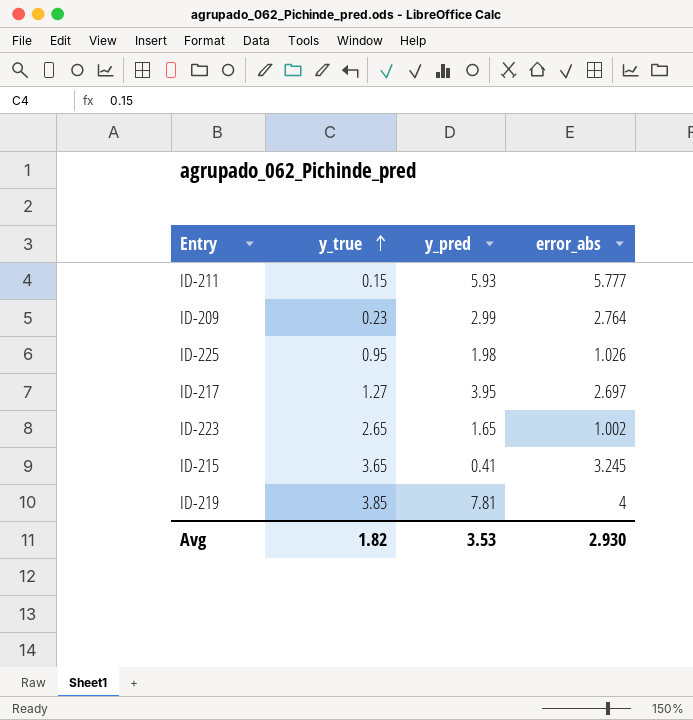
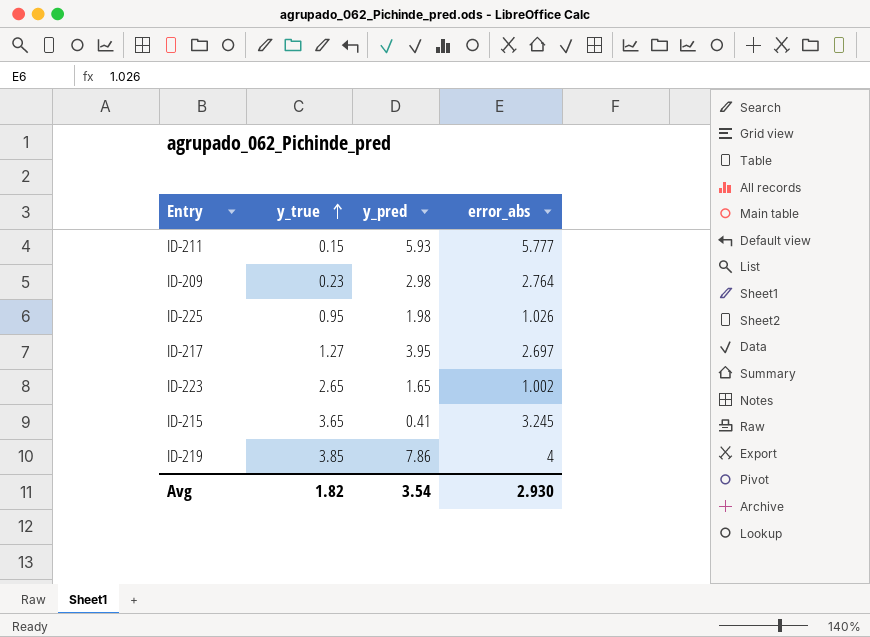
ID-209 | y_pred: 2.99 -> 2.98
ID-219 | y_pred: 7.81 -> 7.86
Avg | y_pred: 3.53 -> 3.54

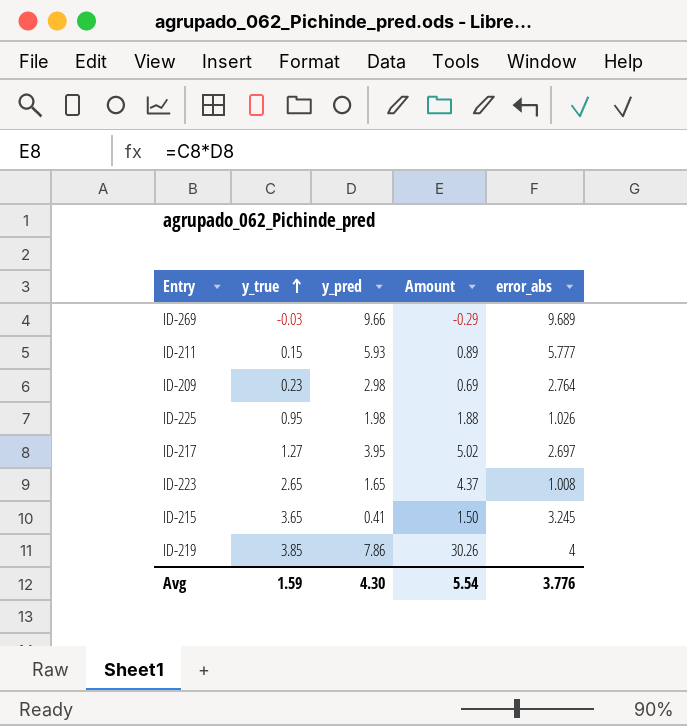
column Amount | formula: none -> [y_true] * [y_pred]
row ID-269: none -> -0.03 | 9.66 | -0.29 | 9.689
ID-223 | error_abs: 1.002 -> 1.008
Avg | y_true: 1.82 -> 1.59
Avg | y_pred: 3.54 -> 4.30
Avg | error_abs: 2.930 -> 3.776

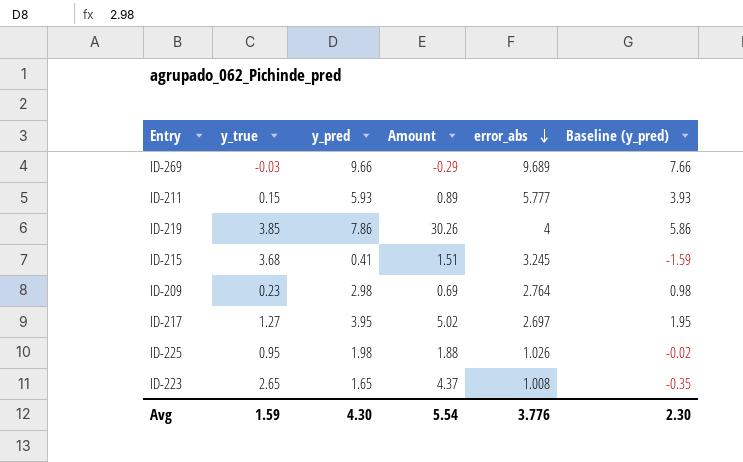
row order: y_true ascending -> error_abs descending
column Baseline (y_pred) | formula: none -> [y_pred] - 2
ID-215 | y_true: 3.65 -> 3.68
ID-215 | Amount: 1.50 -> 1.51

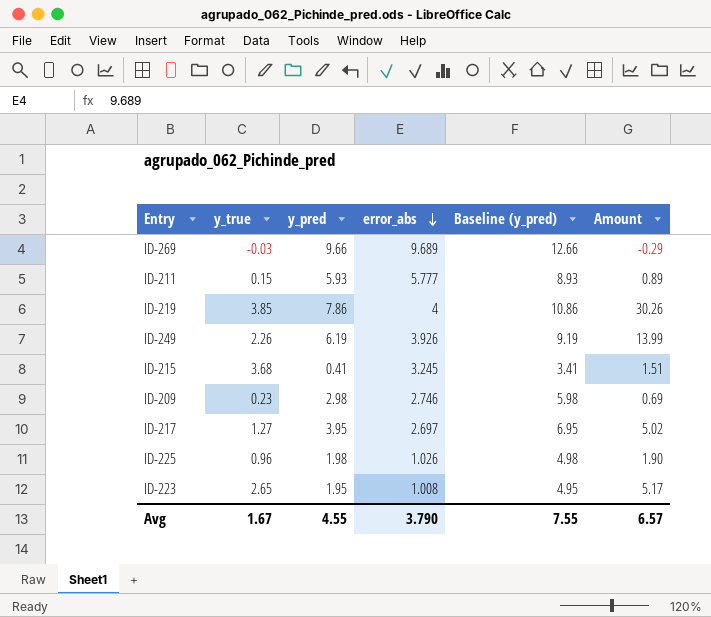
column Baseline (y_pred) | formula: [y_pred] - 2 -> [y_pred] + 3
column Amount | position: 4 -> 6
row ID-249: none -> 2.26 | 6.19 | 3.926 | 9.19 | 13.99
ID-209 | error_abs: 2.764 -> 2.746
ID-225 | y_true: 0.95 -> 0.96
ID-225 | Amount: 1.88 -> 1.90
ID-223 | y_pred: 1.65 -> 1.95
ID-223 | Amount: 4.37 -> 5.17
Avg | y_true: 1.59 -> 1.67
Avg | y_pred: 4.30 -> 4.55
Avg | error_abs: 3.776 -> 3.790
Avg | Baseline (y_pred): 2.30 -> 7.55
Avg | Amount: 5.54 -> 6.57

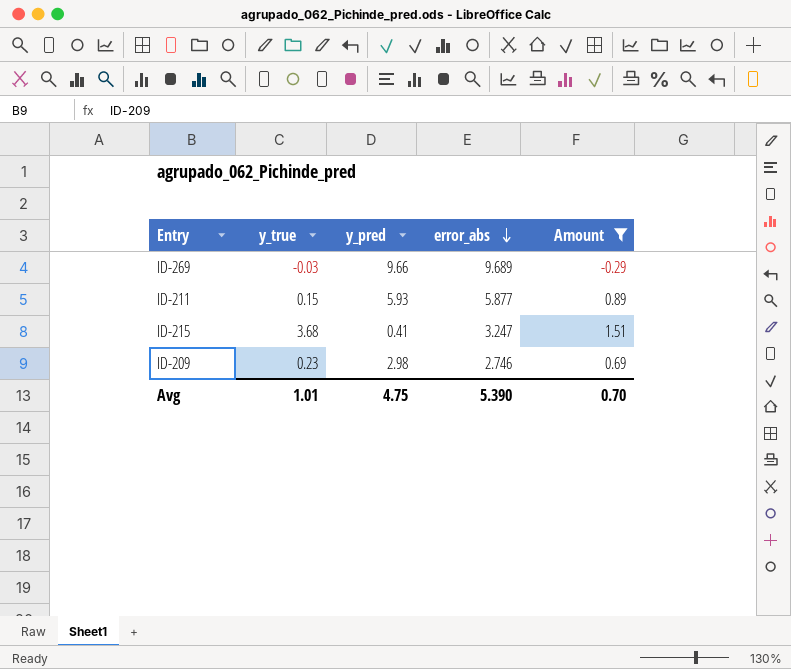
filter: none -> Amount <= 1.51
column Baseline (y_pred) | formula: [y_pred] + 3 -> none
ID-211 | error_abs: 5.777 -> 5.877
ID-215 | error_abs: 3.245 -> 3.247
Avg | y_true: 1.67 -> 1.01
Avg | y_pred: 4.55 -> 4.75
Avg | error_abs: 3.790 -> 5.390
Avg | Amount: 6.57 -> 0.70

